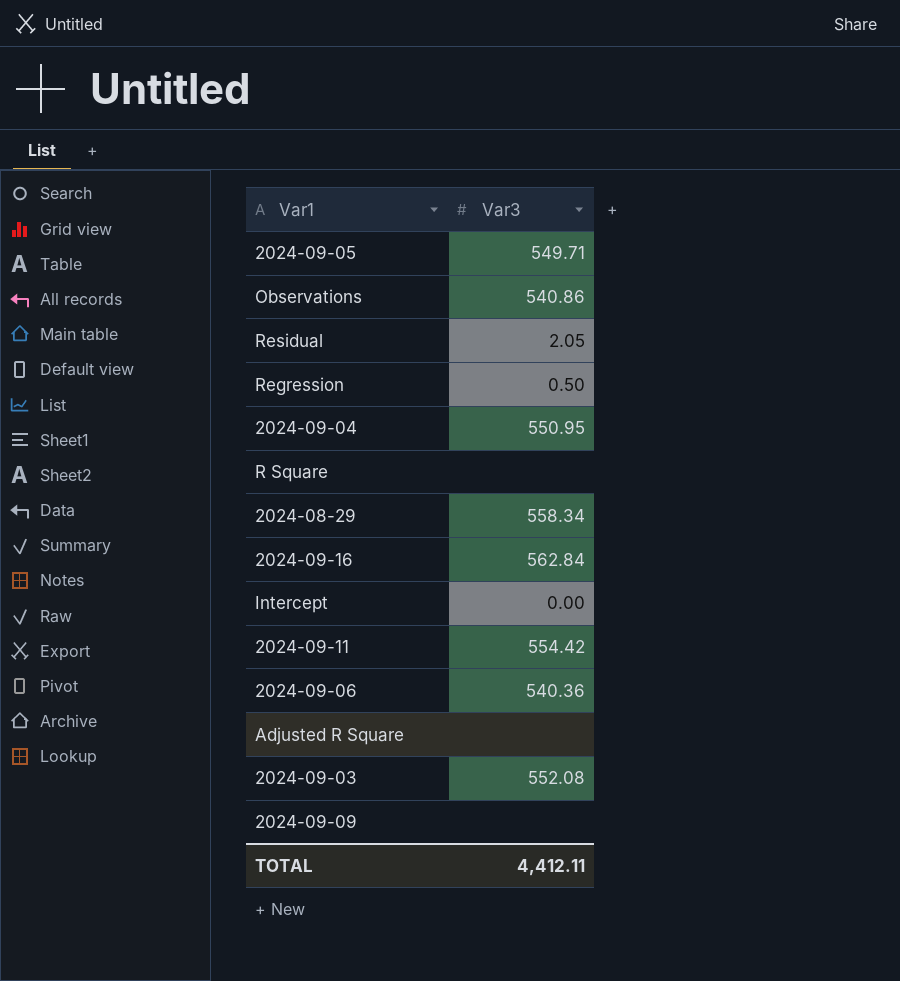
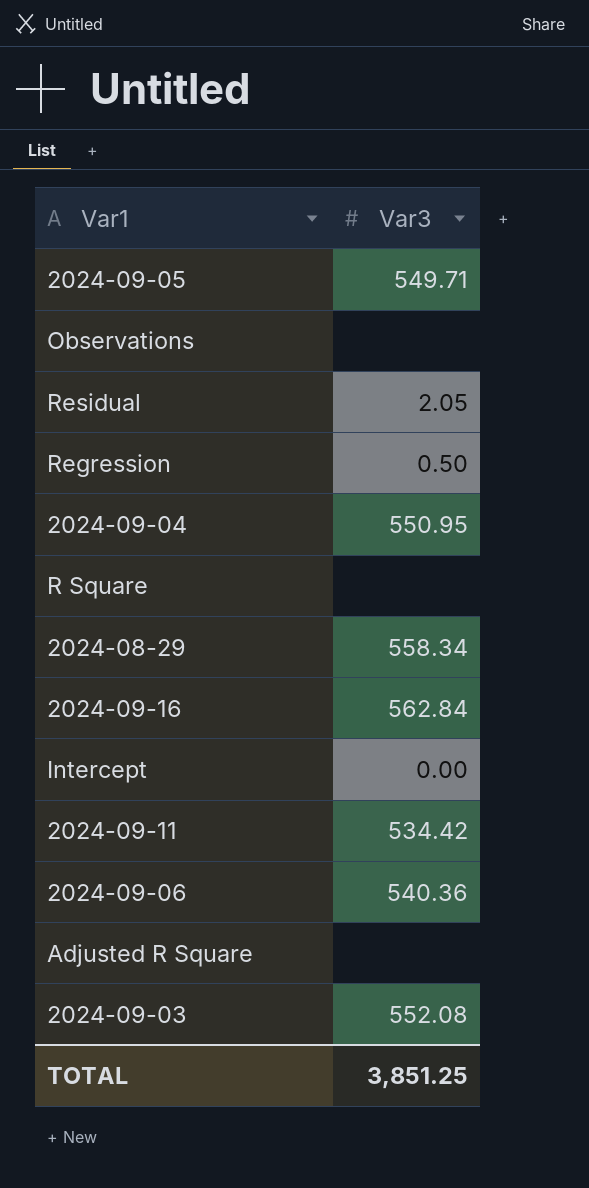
row 2024-09-09: none -> none
Observations | Var3: 540.86 -> none
2024-09-11 | Var3: 554.42 -> 534.42
TOTAL | Var3: 4,412.11 -> 3,851.25

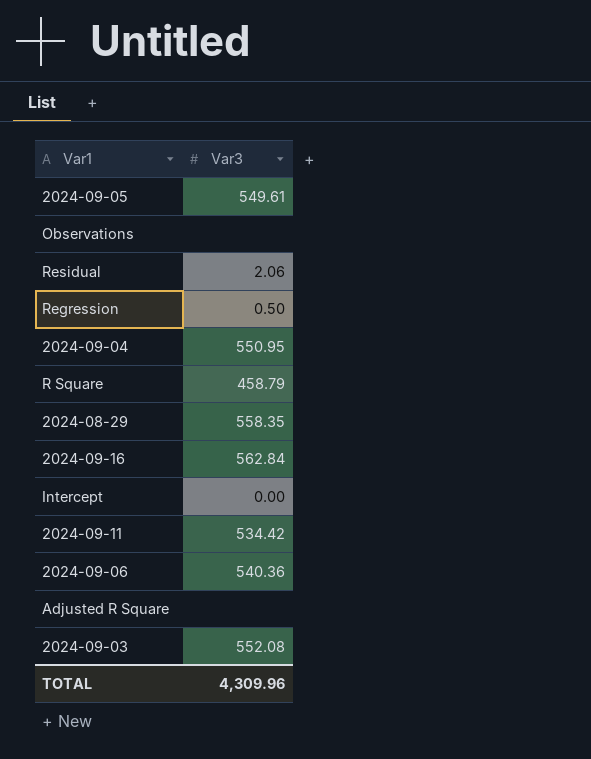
2024-09-05 | Var3: 549.71 -> 549.61
Residual | Var3: 2.05 -> 2.06
R Square | Var3: none -> 458.79
2024-08-29 | Var3: 558.34 -> 558.35
TOTAL | Var3: 3,851.25 -> 4,309.96

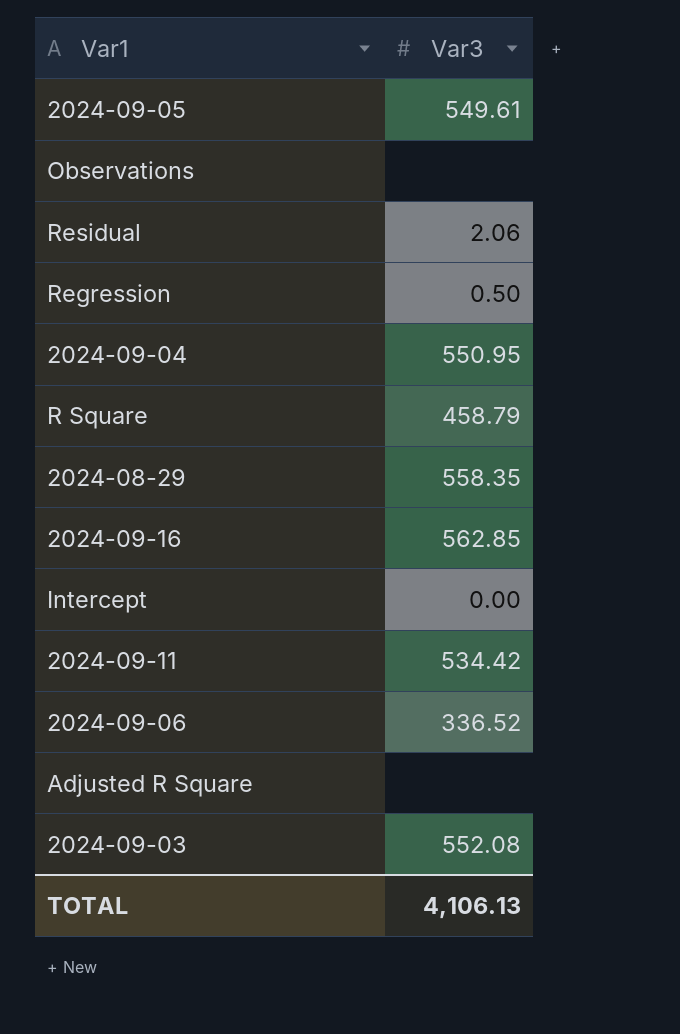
2024-09-16 | Var3: 562.84 -> 562.85
2024-09-06 | Var3: 540.36 -> 336.52
TOTAL | Var3: 4,309.96 -> 4,106.13

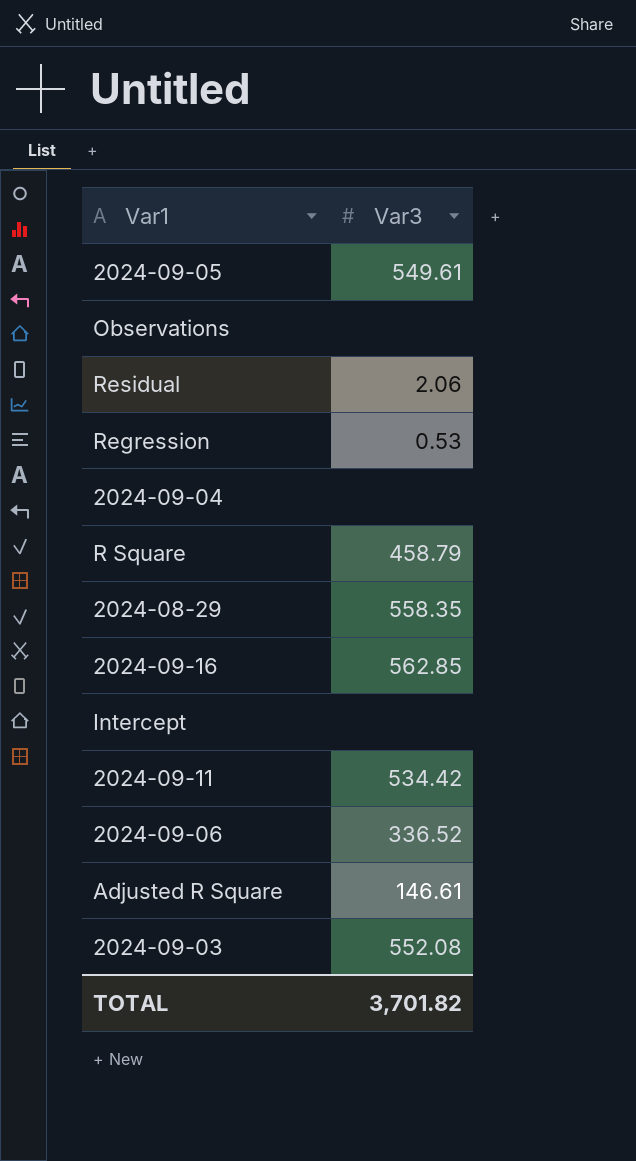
Regression | Var3: 0.50 -> 0.53
2024-09-04 | Var3: 550.95 -> none
Intercept | Var3: 0.00 -> none
Adjusted R Square | Var3: none -> 146.61
TOTAL | Var3: 4,106.13 -> 3,701.82

